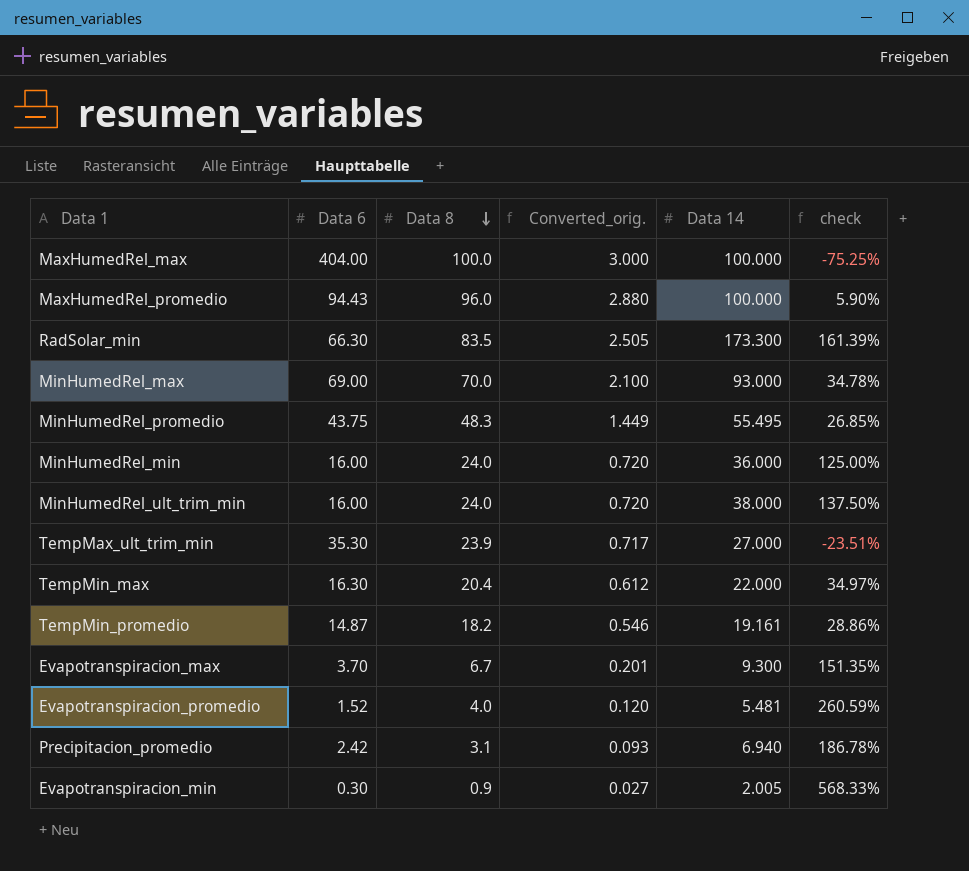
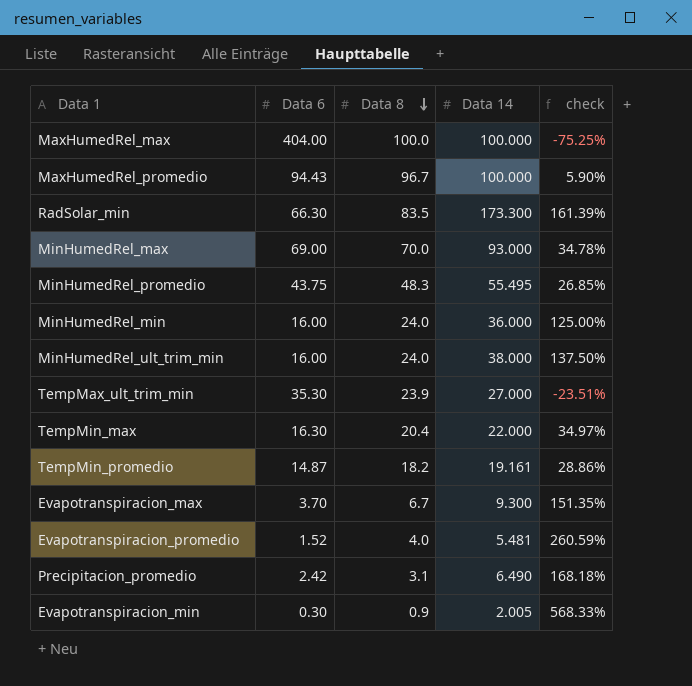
column Converted_orig. | formula: [Data 8] * 0.03 -> none
MaxHumedRel_promedio | Data 8: 96.0 -> 96.7
Precipitacion_promedio | Data 14: 6.940 -> 6.490
Precipitacion_promedio | check: 186.78% -> 168.18%

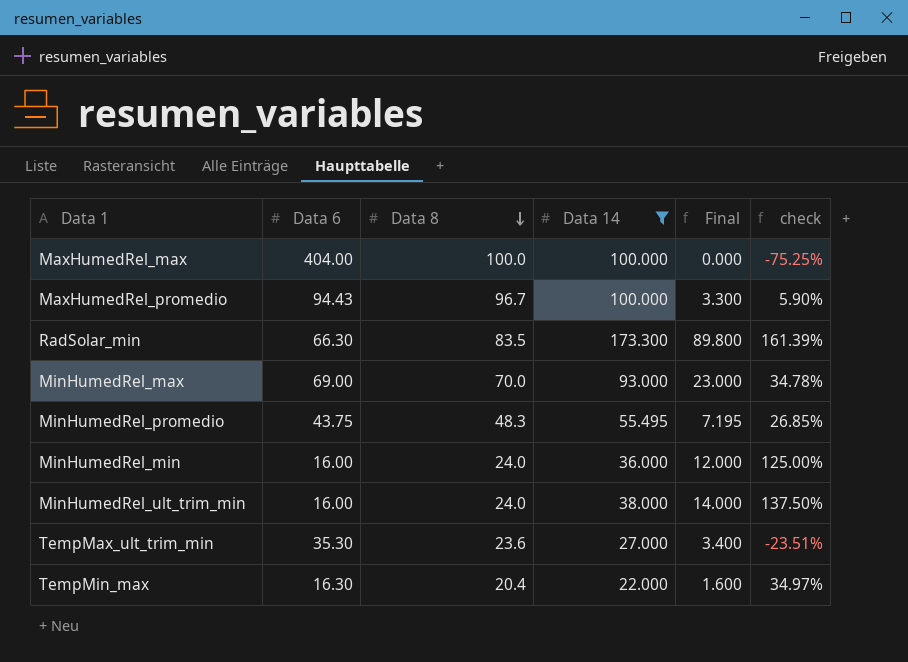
filter: none -> Data 14 >= 22.000
column Final | formula: none -> [Data 14] - [Data 8]
TempMax_ult_trim_min | Data 8: 23.9 -> 23.6

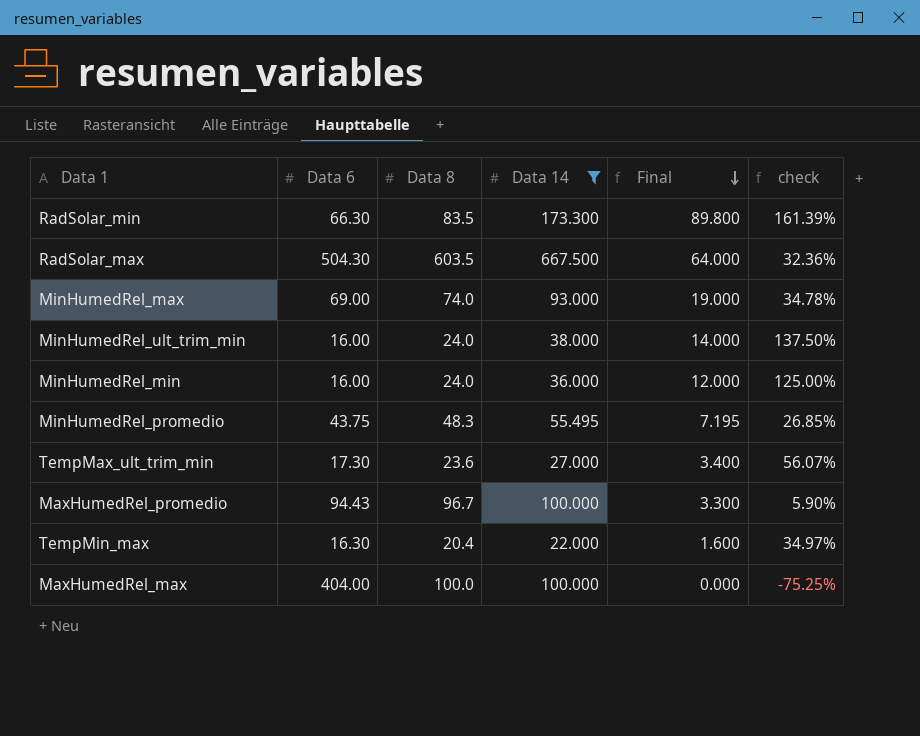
row order: Data 8 descending -> Final descending
row RadSolar_max: none -> 504.30 | 603.5 | 667.500 | 64.000 | 32.36%
MinHumedRel_max | Data 8: 70.0 -> 74.0
MinHumedRel_max | Final: 23.000 -> 19.000
TempMax_ult_trim_min | Data 6: 35.30 -> 17.30
TempMax_ult_trim_min | check: -23.51% -> 56.07%

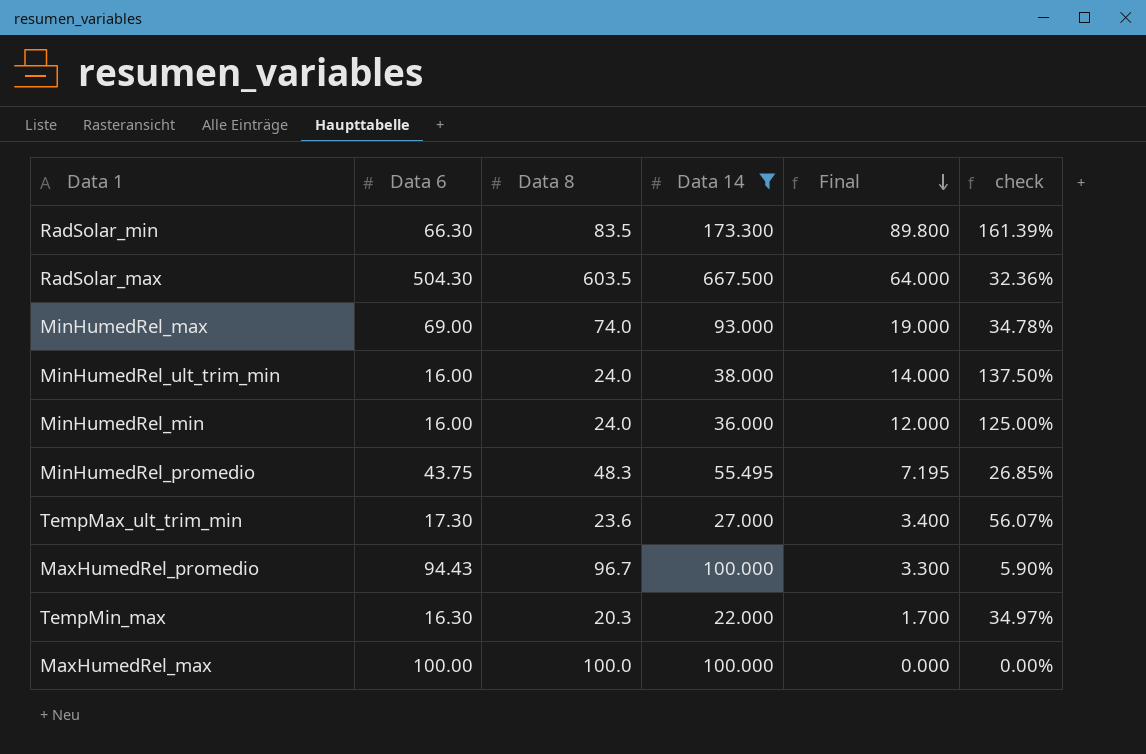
TempMin_max | Data 8: 20.4 -> 20.3
TempMin_max | Final: 1.600 -> 1.700
MaxHumedRel_max | Data 6: 404.00 -> 100.00
MaxHumedRel_max | check: -75.25% -> 0.00%

